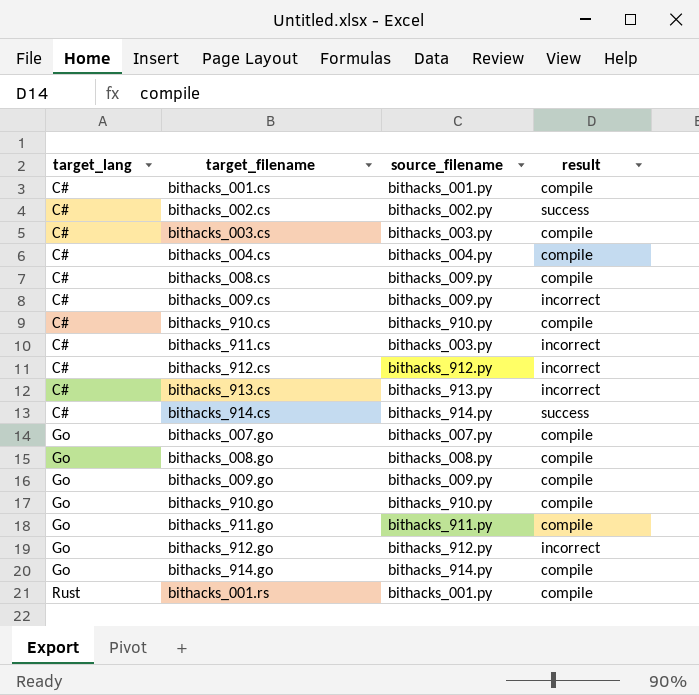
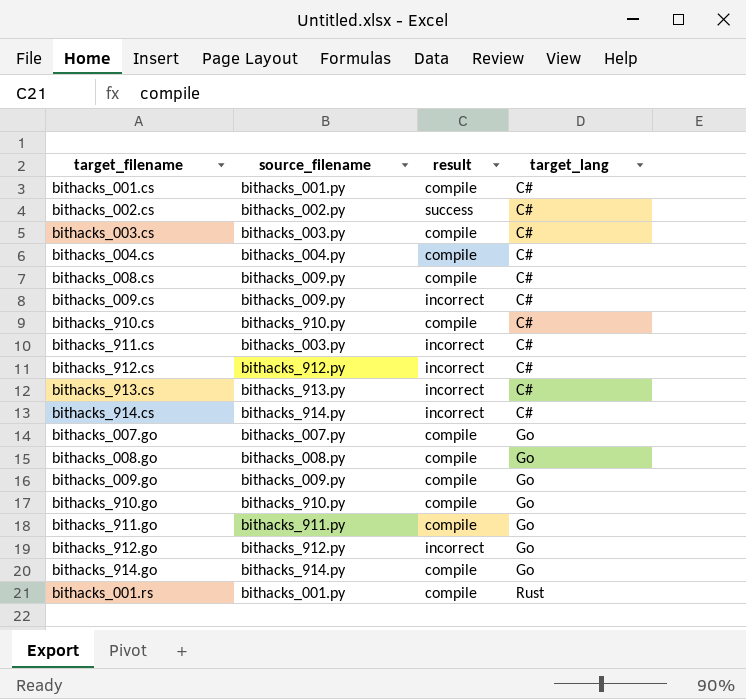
column target_lang | position: 1 -> 4
bithacks_914.cs | result: success -> incorrect

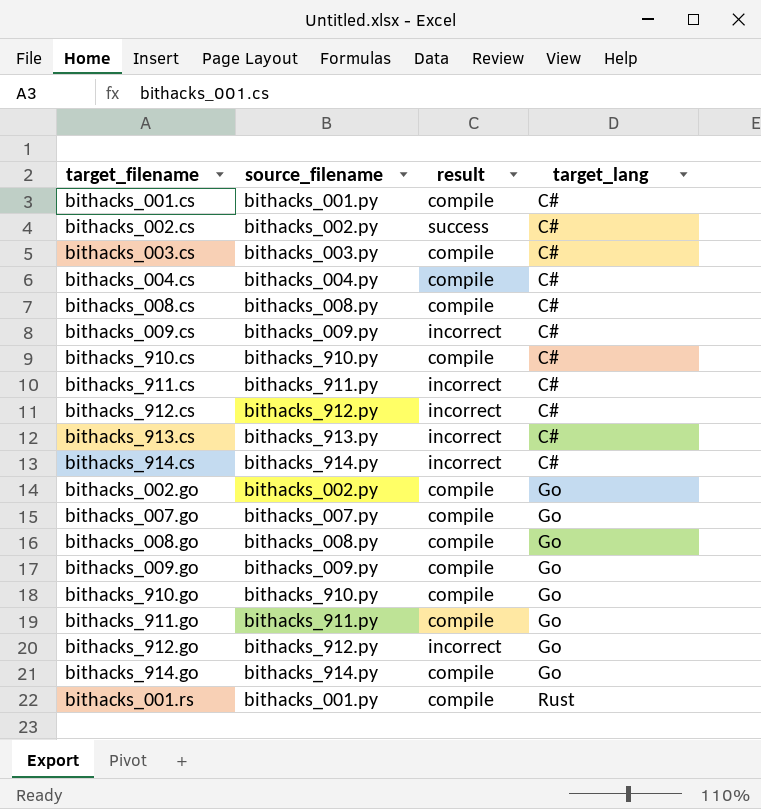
bithacks_008.cs | source_filename: bithacks_009.py -> bithacks_008.py
bithacks_911.cs | source_filename: bithacks_003.py -> bithacks_911.py
row bithacks_002.go: none -> bithacks_002.py | compile | Go

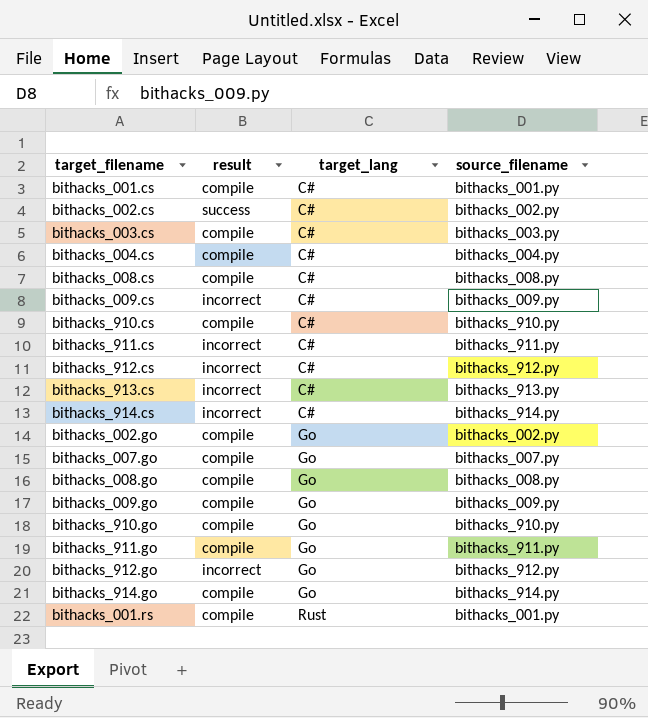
column source_filename | position: 2 -> 4

